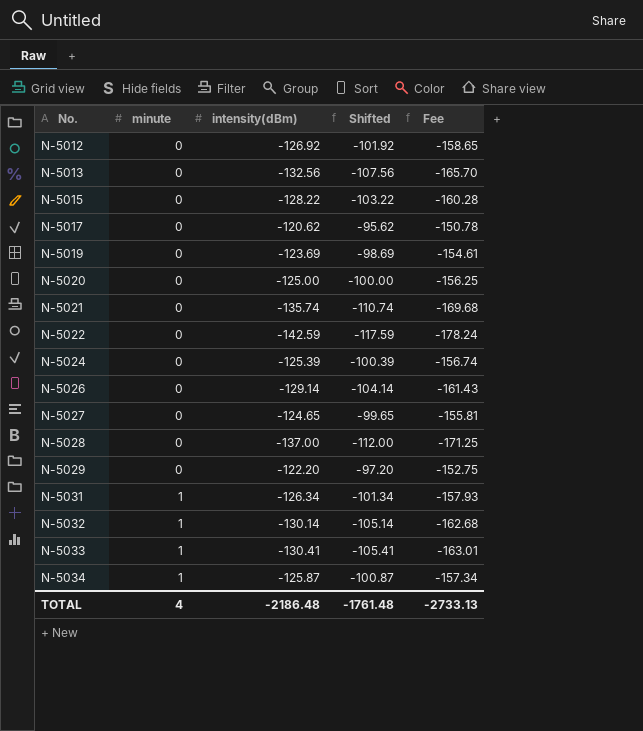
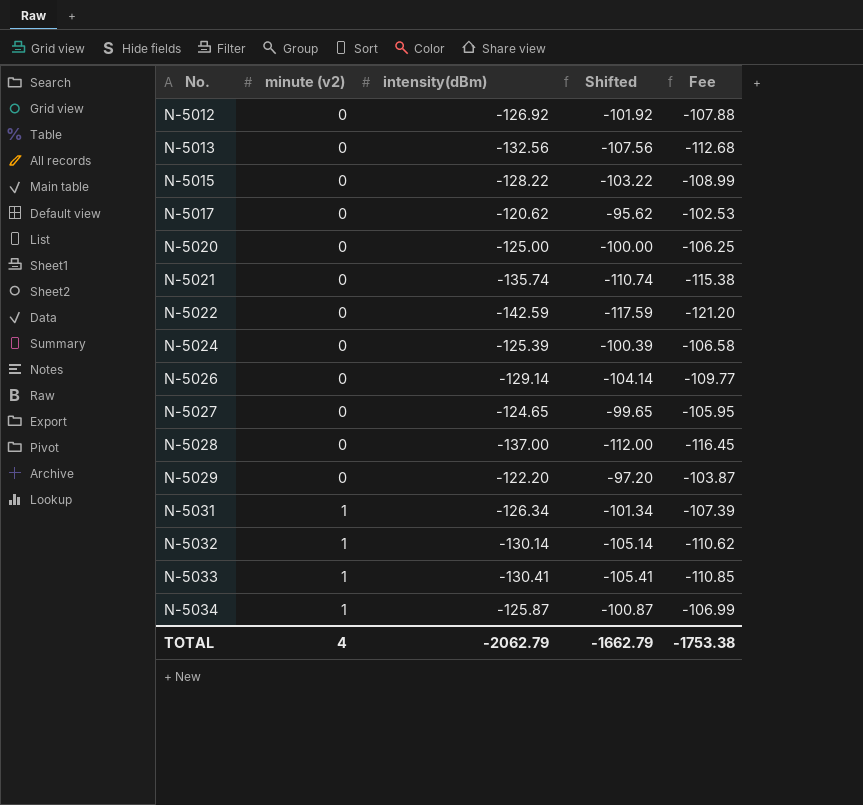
column name: minute -> minute (v2)
column Fee | formula: [intensity(dBm)] * 1.25 -> [intensity(dBm)] * 0.85
row N-5019: 0 | -123.69 | -98.69 | -154.61 -> none
TOTAL | intensity(dBm): -2186.48 -> -2062.79
TOTAL | Shifted: -1761.48 -> -1662.79
TOTAL | Fee: -2733.13 -> -1753.38

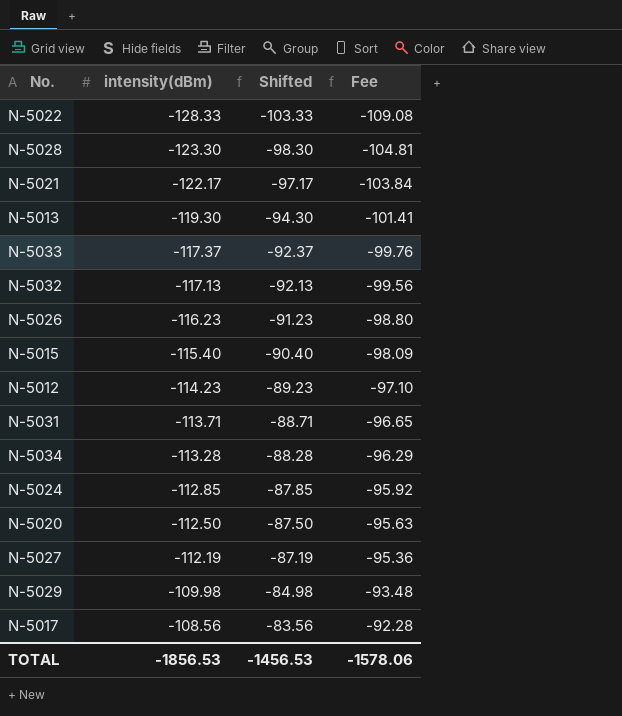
row order: No. ascending -> intensity(dBm) ascending
column minute (v2) | position: 2 -> none
N-5022 | intensity(dBm): -142.59 -> -128.33
N-5022 | Shifted: -117.59 -> -103.33
N-5022 | Fee: -121.20 -> -109.08
N-5028 | intensity(dBm): -137.00 -> -123.30
N-5028 | Shifted: -112.00 -> -98.30
N-5028 | Fee: -116.45 -> -104.81
N-5021 | intensity(dBm): -135.74 -> -122.17
N-5021 | Shifted: -110.74 -> -97.17
N-5021 | Fee: -115.38 -> -103.84
N-5013 | intensity(dBm): -132.56 -> -119.30
N-5013 | Shifted: -107.56 -> -94.30
N-5013 | Fee: -112.68 -> -101.41
N-5033 | intensity(dBm): -130.41 -> -117.37
N-5033 | Shifted: -105.41 -> -92.37
N-5033 | Fee: -110.85 -> -99.76
N-5032 | intensity(dBm): -130.14 -> -117.13
N-5032 | Shifted: -105.14 -> -92.13
N-5032 | Fee: -110.62 -> -99.56
N-5026 | intensity(dBm): -129.14 -> -116.23
N-5026 | Shifted: -104.14 -> -91.23
N-5026 | Fee: -109.77 -> -98.80
N-5015 | intensity(dBm): -128.22 -> -115.40
N-5015 | Shifted: -103.22 -> -90.40
N-5015 | Fee: -108.99 -> -98.09
N-5012 | intensity(dBm): -126.92 -> -114.23
N-5012 | Shifted: -101.92 -> -89.23
N-5012 | Fee: -107.88 -> -97.10
N-5031 | intensity(dBm): -126.34 -> -113.71
N-5031 | Shifted: -101.34 -> -88.71
N-5031 | Fee: -107.39 -> -96.65
N-5034 | intensity(dBm): -125.87 -> -113.28
N-5034 | Shifted: -100.87 -> -88.28
N-5034 | Fee: -106.99 -> -96.29
N-5024 | intensity(dBm): -125.39 -> -112.85
N-5024 | Shifted: -100.39 -> -87.85
N-5024 | Fee: -106.58 -> -95.92
N-5020 | intensity(dBm): -125.00 -> -112.50
N-5020 | Shifted: -100.00 -> -87.50
N-5020 | Fee: -106.25 -> -95.63
N-5027 | intensity(dBm): -124.65 -> -112.19
N-5027 | Shifted: -99.65 -> -87.19
N-5027 | Fee: -105.95 -> -95.36
N-5029 | intensity(dBm): -122.20 -> -109.98
N-5029 | Shifted: -97.20 -> -84.98
N-5029 | Fee: -103.87 -> -93.48
N-5017 | intensity(dBm): -120.62 -> -108.56
N-5017 | Shifted: -95.62 -> -83.56
N-5017 | Fee: -102.53 -> -92.28
TOTAL | intensity(dBm): -2062.79 -> -1856.53
TOTAL | Shifted: -1662.79 -> -1456.53
TOTAL | Fee: -1753.38 -> -1578.06

